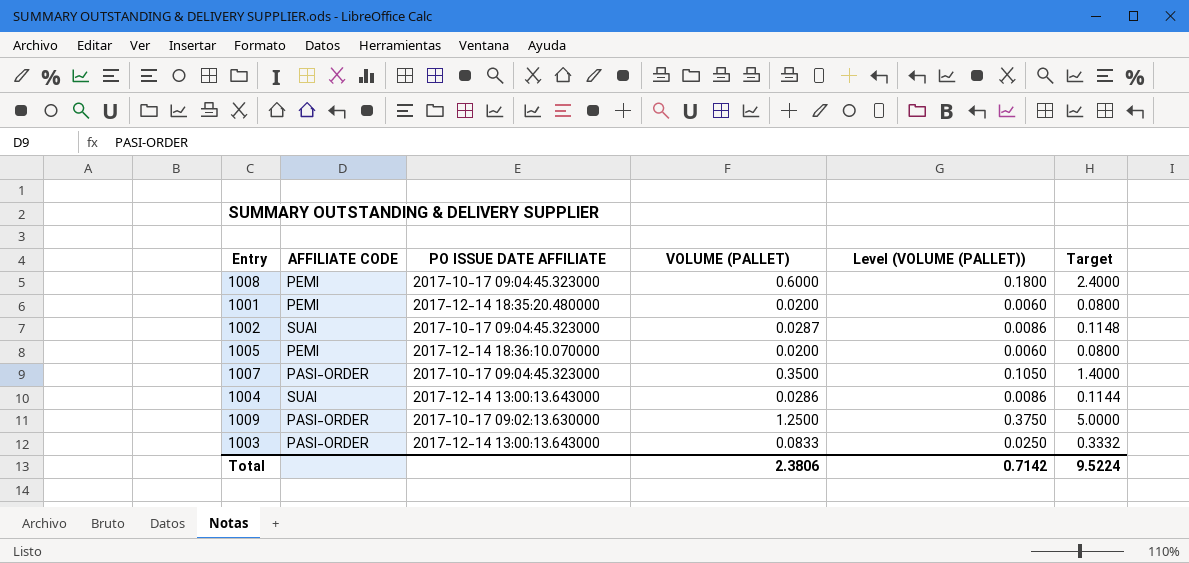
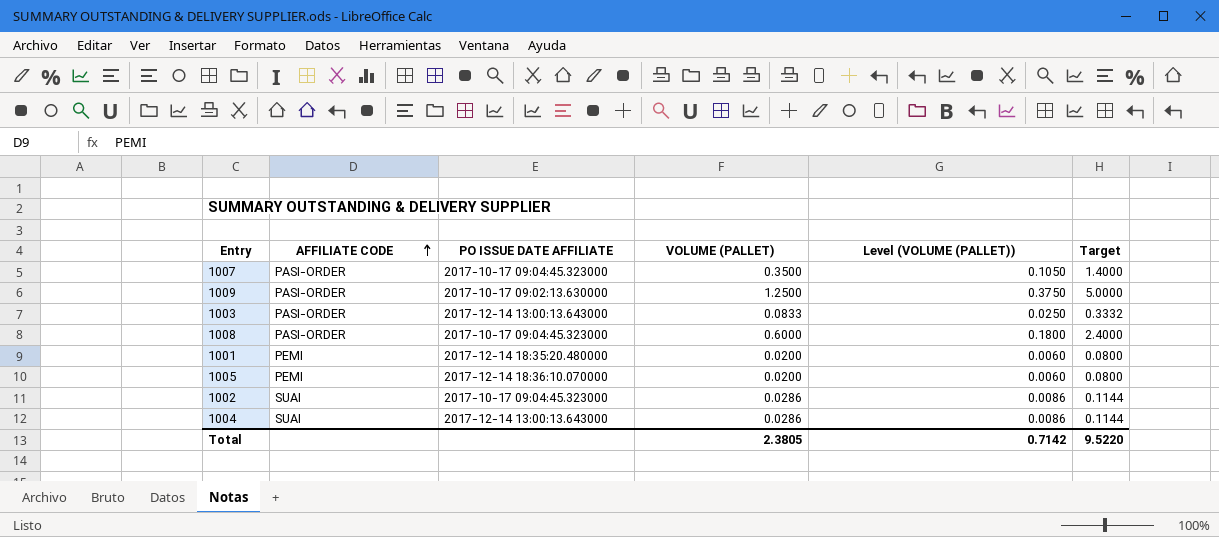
row order: none -> AFFILIATE CODE ascending
1008 | AFFILIATE CODE: PEMI -> PASI-ORDER
1002 | VOLUME (PALLET): 0.0287 -> 0.0286
1002 | Target: 0.1148 -> 0.1144
Total | VOLUME (PALLET): 2.3806 -> 2.3805
Total | Target: 9.5224 -> 9.5220

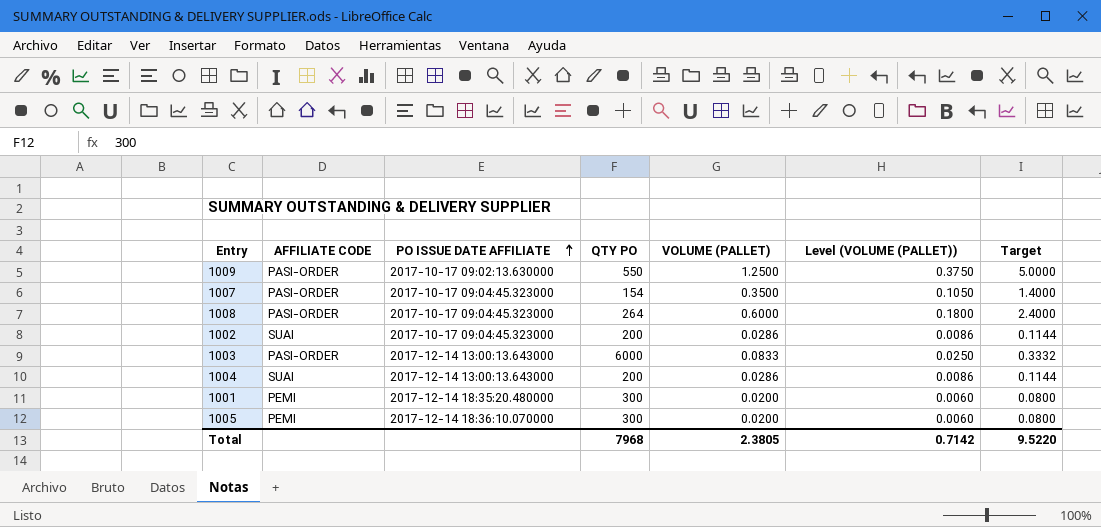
row order: AFFILIATE CODE ascending -> PO ISSUE DATE AFFILIATE ascending
column QTY PO | position: none -> 4

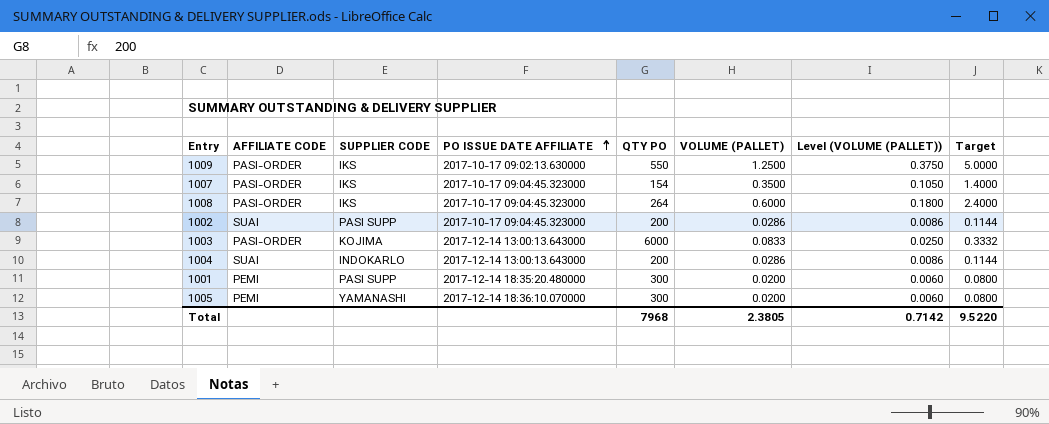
column SUPPLIER CODE | position: none -> 3

